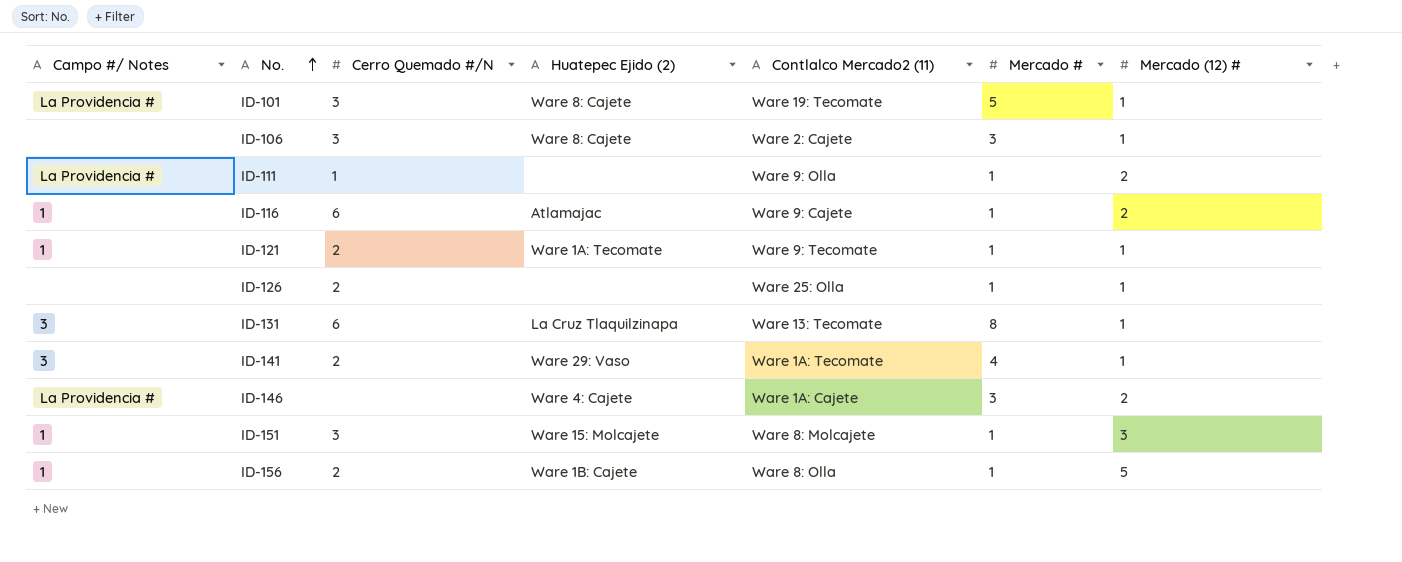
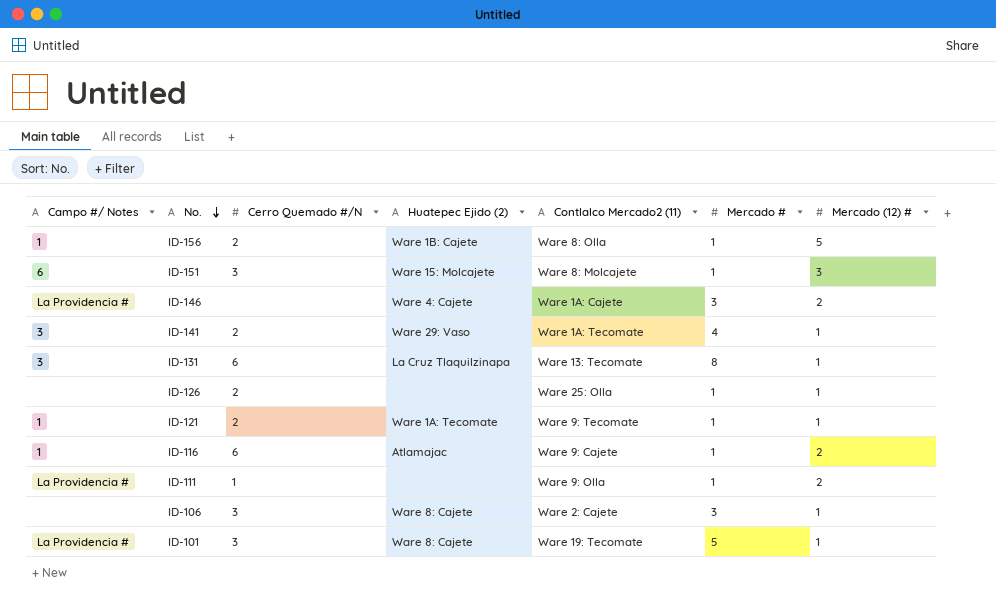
row order: No. ascending -> No. descending
ID-151 | Campo #/ Notes: 1 -> 6

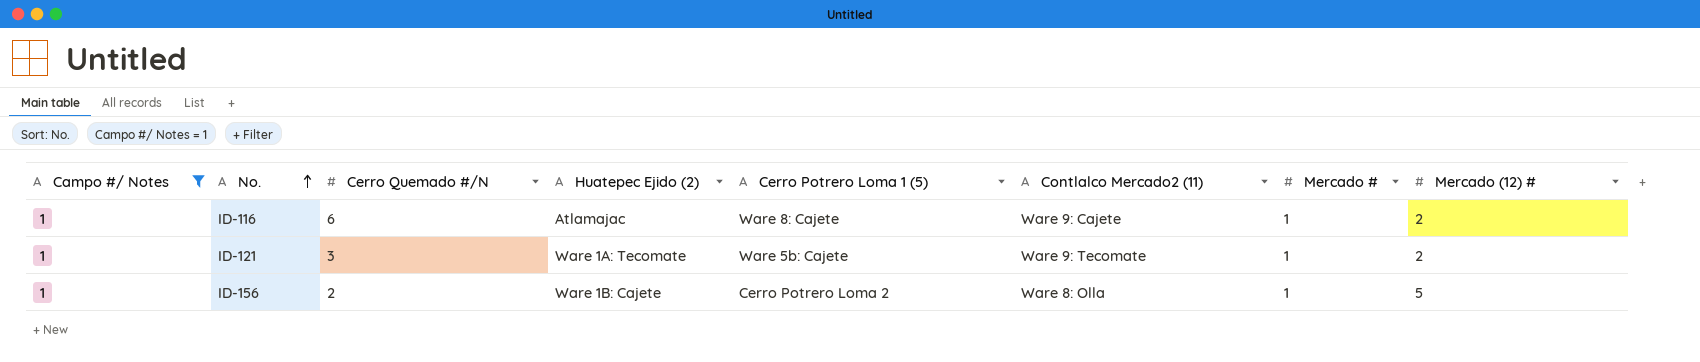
filter: none -> Campo #/ Notes = 1
row order: No. descending -> No. ascending
column Cerro Potrero Loma 1 (5) | position: none -> 5
ID-121 | Cerro Quemado #/N: 2 -> 3
ID-121 | Mercado (12) #: 1 -> 2

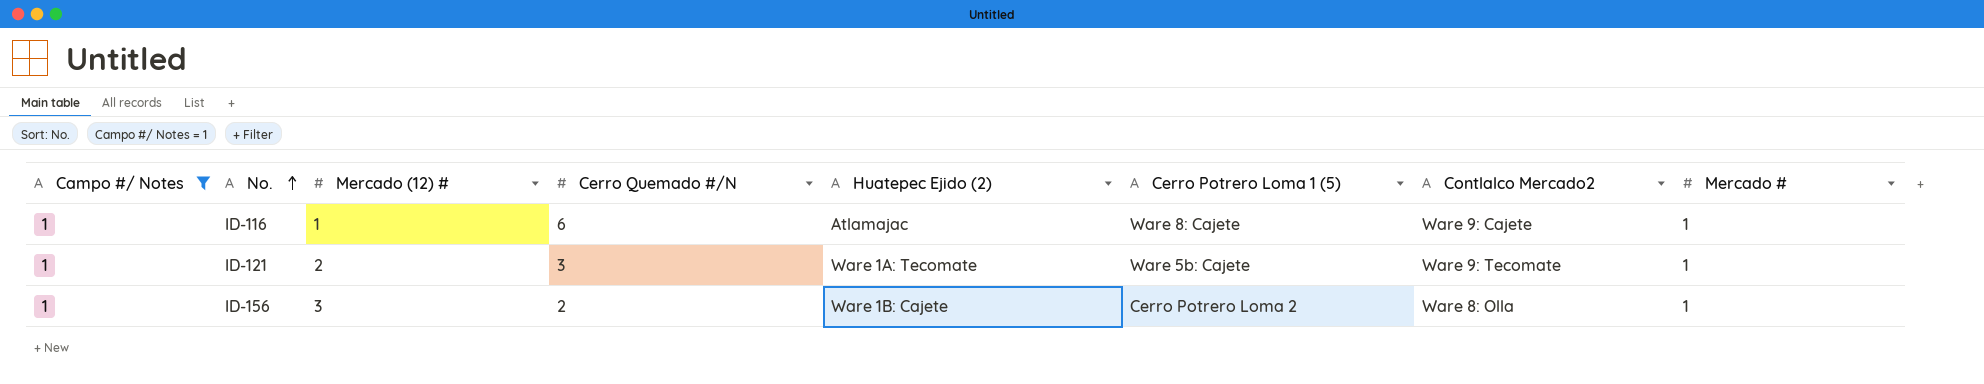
column Mercado (12) # | position: 8 -> 3
column name: Contlalco Mercado2 (11) -> Contlalco Mercado2
ID-116 | Mercado (12) #: 2 -> 1
ID-156 | Mercado (12) #: 5 -> 3

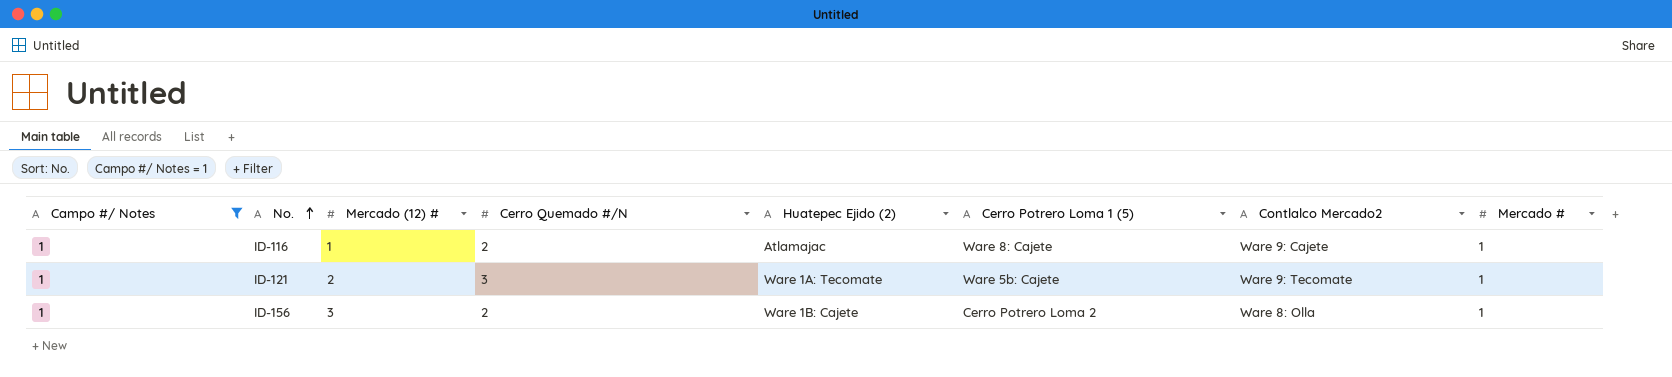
ID-116 | Cerro Quemado #/N: 6 -> 2

